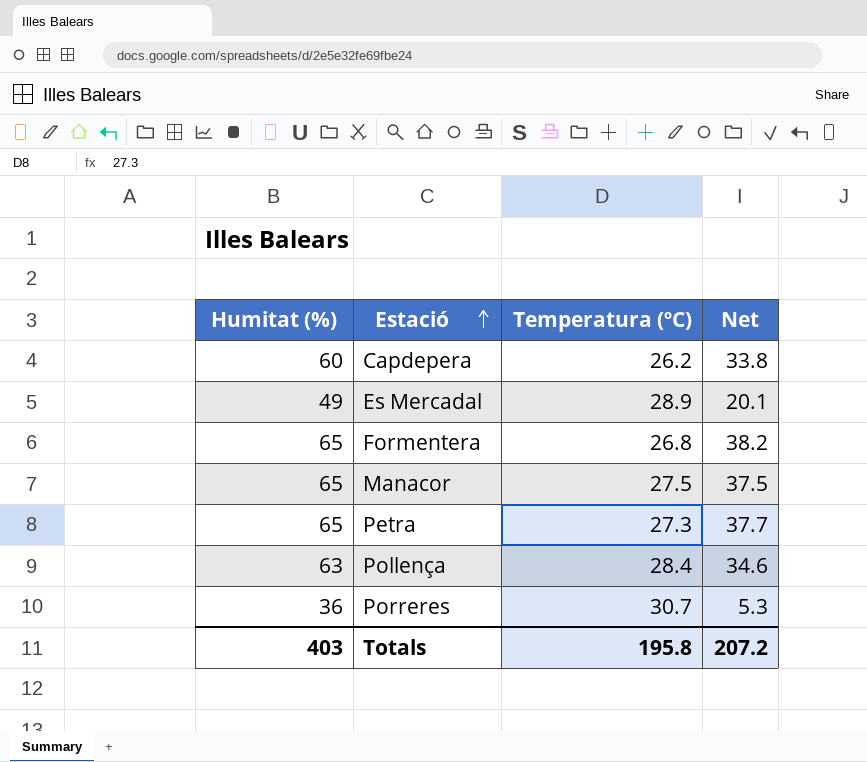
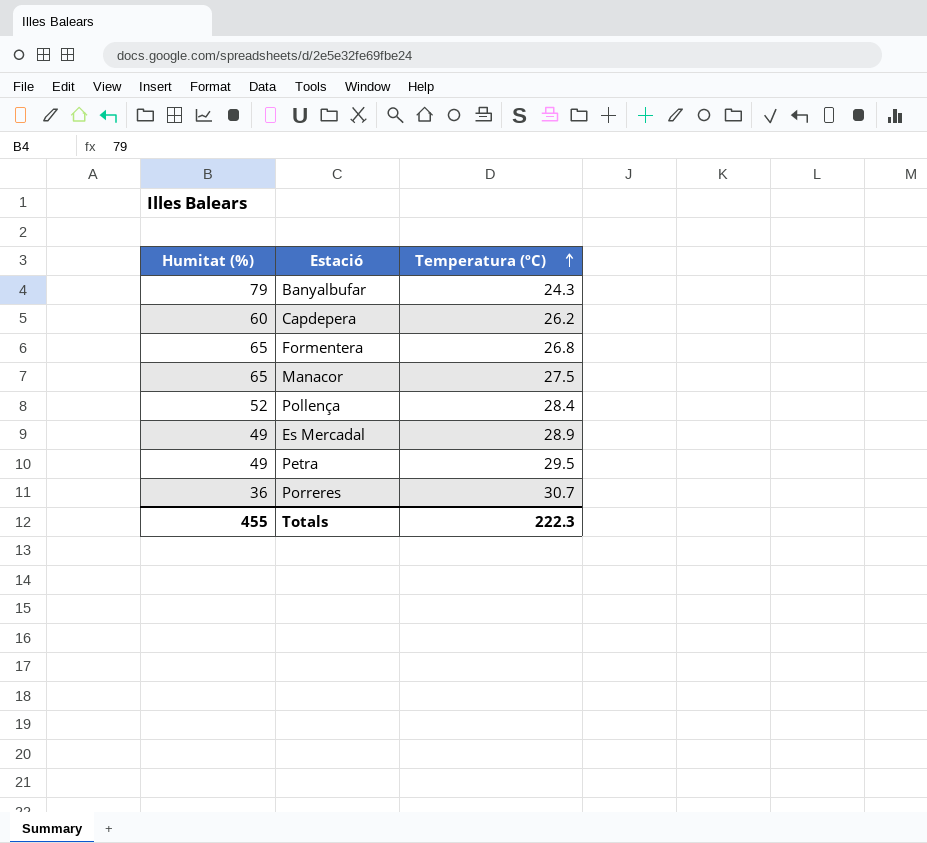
row order: Estació ascending -> Temperatura (ºC) ascending
column Net | formula: [Humitat (%)] - [Temperatura (ºC)] -> none
row Banyalbufar: none -> 79 | 24.3
Pollença | Humitat (%): 63 -> 52
Petra | Humitat (%): 65 -> 49
Petra | Temperatura (ºC): 27.3 -> 29.5
Totals | Humitat (%): 403 -> 455
Totals | Temperatura (ºC): 195.8 -> 222.3

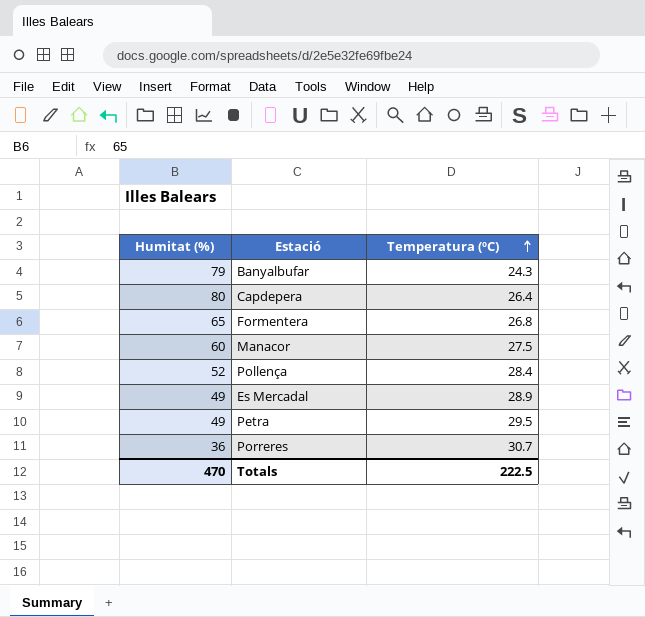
Capdepera | Humitat (%): 60 -> 80
Capdepera | Temperatura (ºC): 26.2 -> 26.4
Manacor | Humitat (%): 65 -> 60
Totals | Humitat (%): 455 -> 470
Totals | Temperatura (ºC): 222.3 -> 222.5

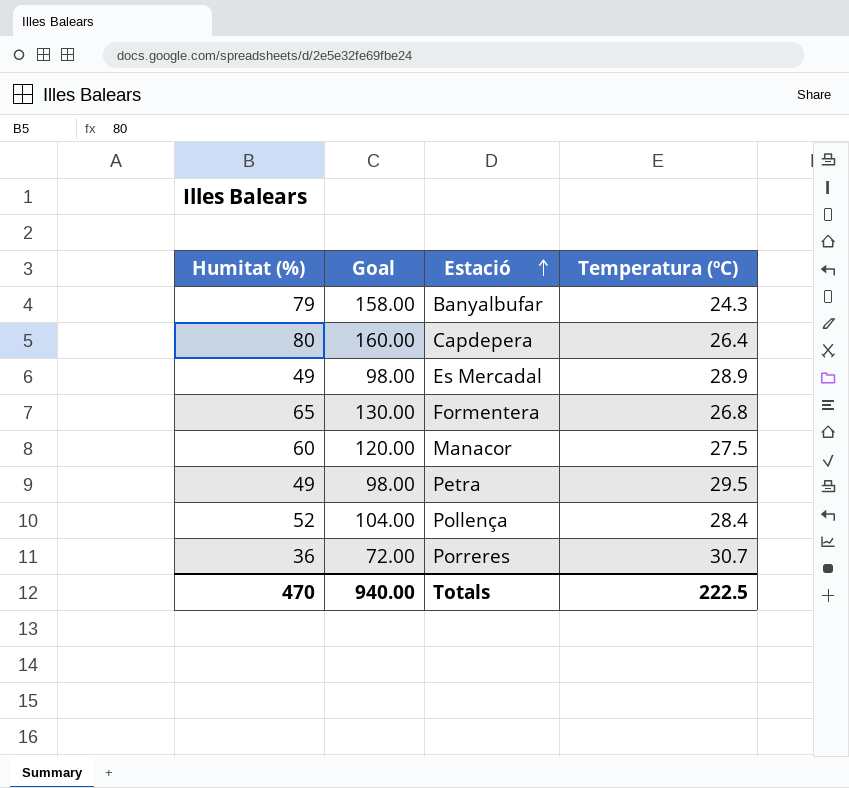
row order: Temperatura (ºC) ascending -> Estació ascending
column Goal | formula: none -> [Humitat (%)] * 2

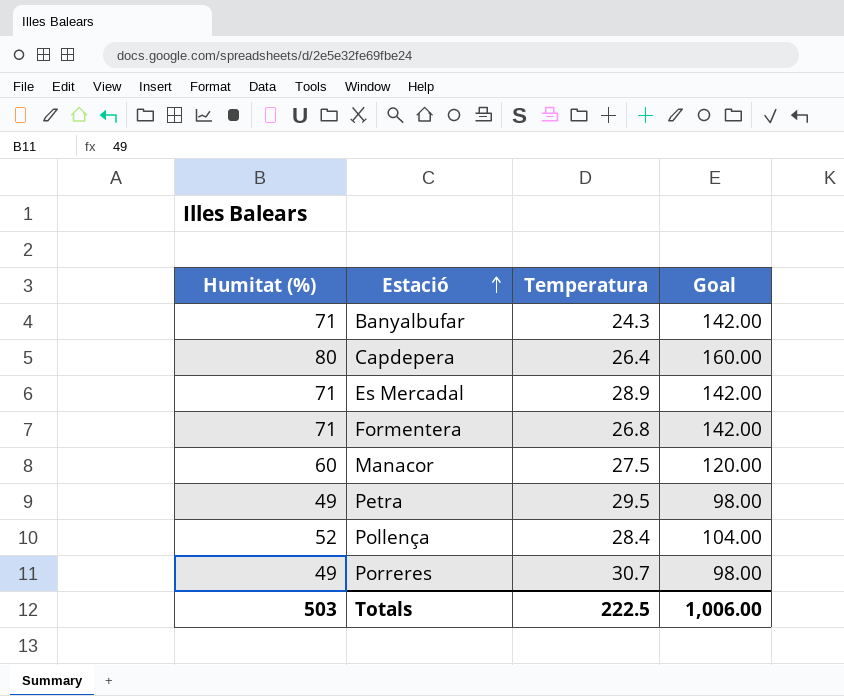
column name: Temperatura (ºC) -> Temperatura
column Goal | position: 2 -> 4
Banyalbufar | Humitat (%): 79 -> 71
Banyalbufar | Goal: 158.00 -> 142.00
Es Mercadal | Humitat (%): 49 -> 71
Es Mercadal | Goal: 98.00 -> 142.00
Formentera | Humitat (%): 65 -> 71
Formentera | Goal: 130.00 -> 142.00
Porreres | Humitat (%): 36 -> 49
Porreres | Goal: 72.00 -> 98.00
Totals | Humitat (%): 470 -> 503
Totals | Goal: 940.00 -> 1,006.00

